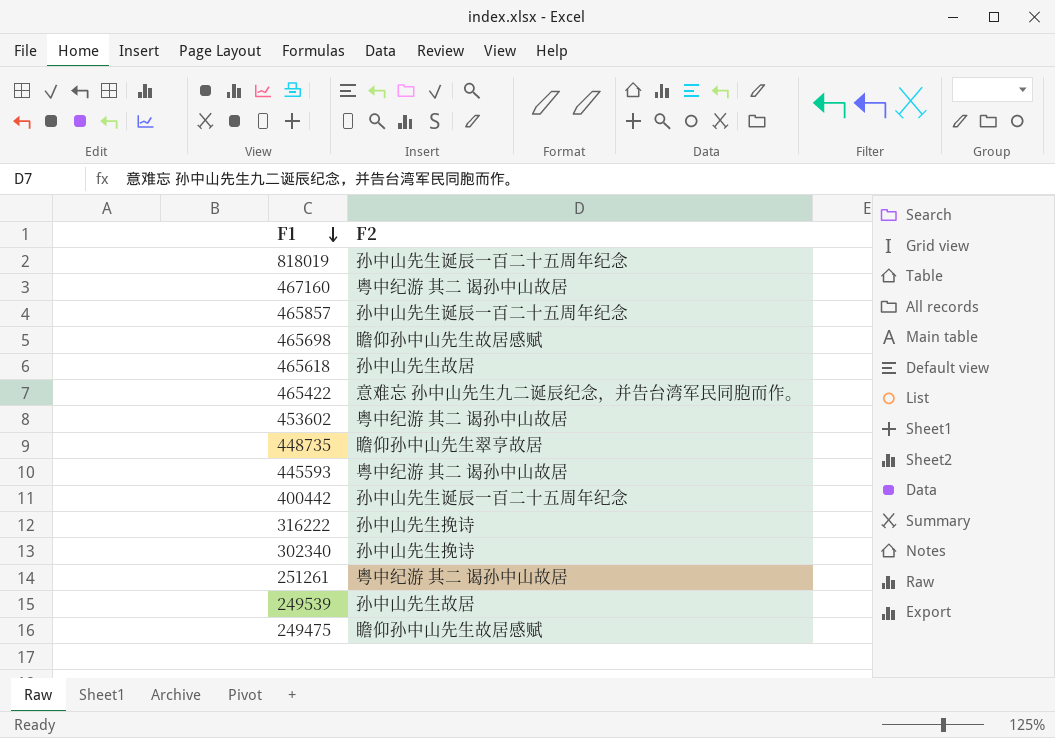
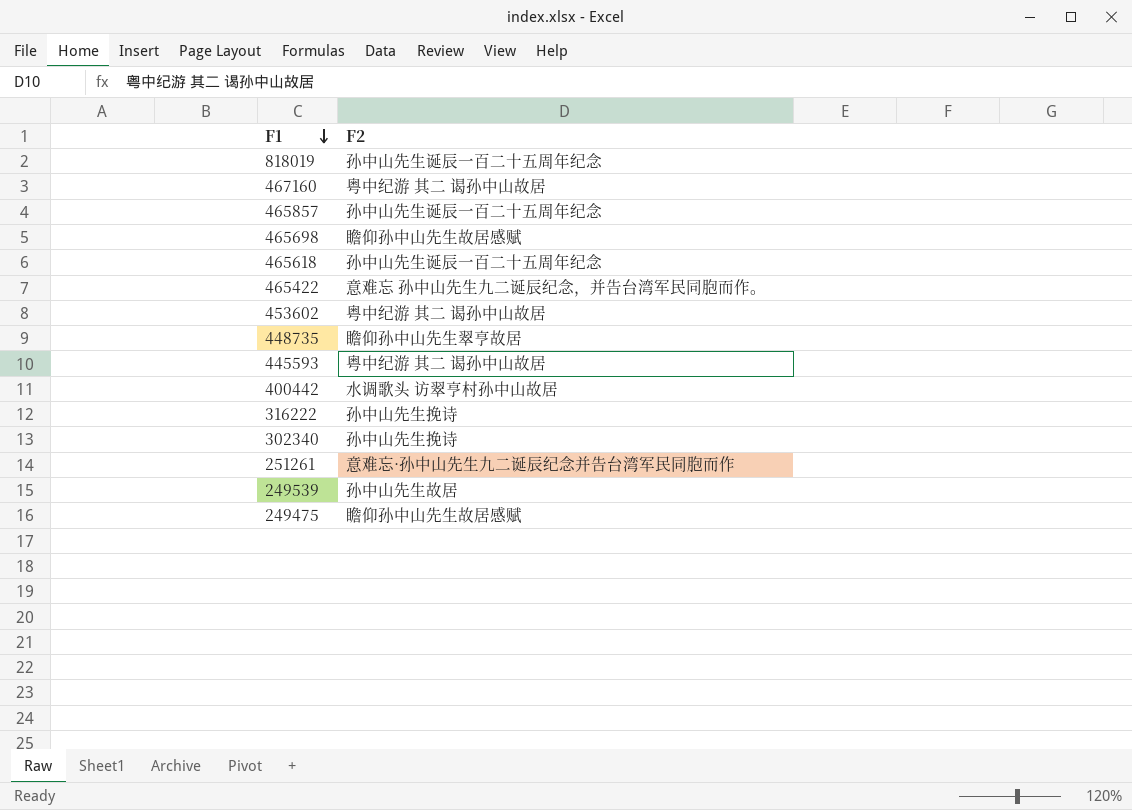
465618 | F2: 孙中山先生故居 -> 孙中山先生诞辰一百二十五周年纪念
400442 | F2: 孙中山先生诞辰一百二十五周年纪念 -> 水调歌头 访翠亨村孙中山故居
251261 | F2: 粤中纪游 其二 谒孙中山故居 -> 意难忘·孙中山先生九二诞辰纪念并告台湾军民同胞而作

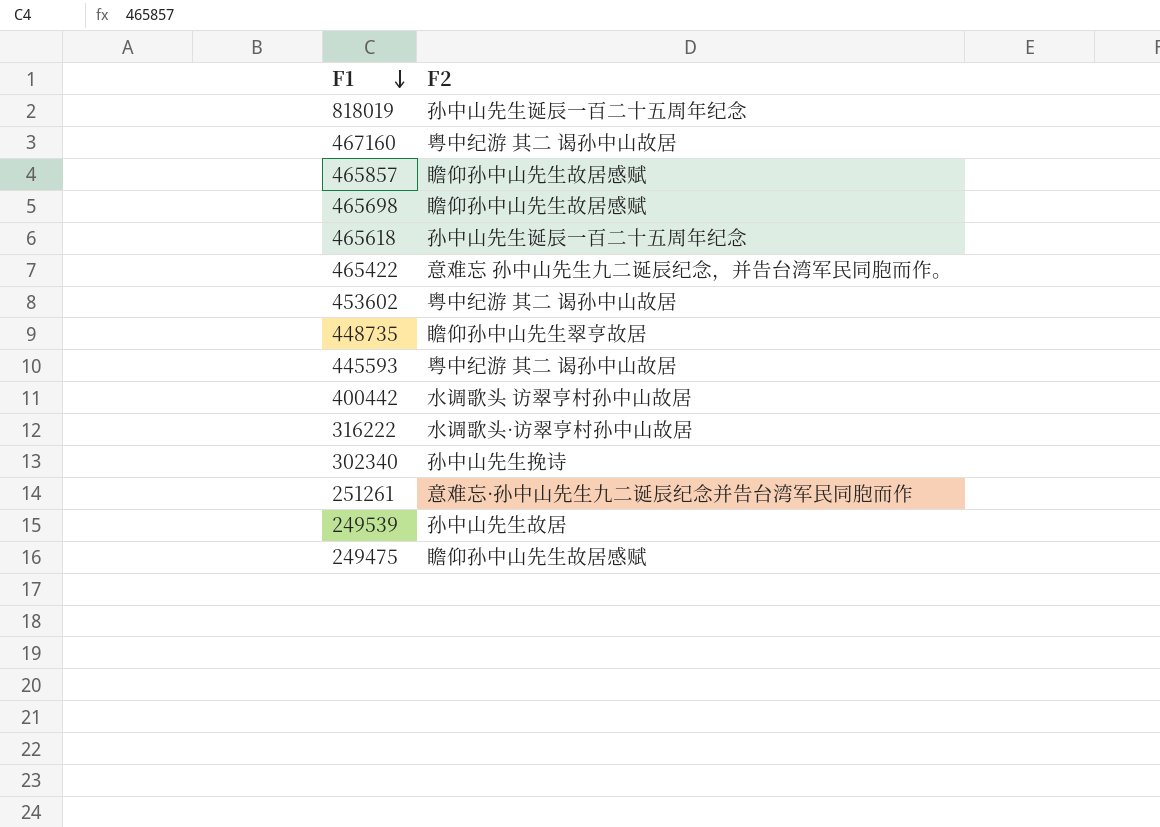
465857 | F2: 孙中山先生诞辰一百二十五周年纪念 -> 瞻仰孙中山先生故居感赋
316222 | F2: 孙中山先生挽诗 -> 水调歌头·访翠亨村孙中山故居

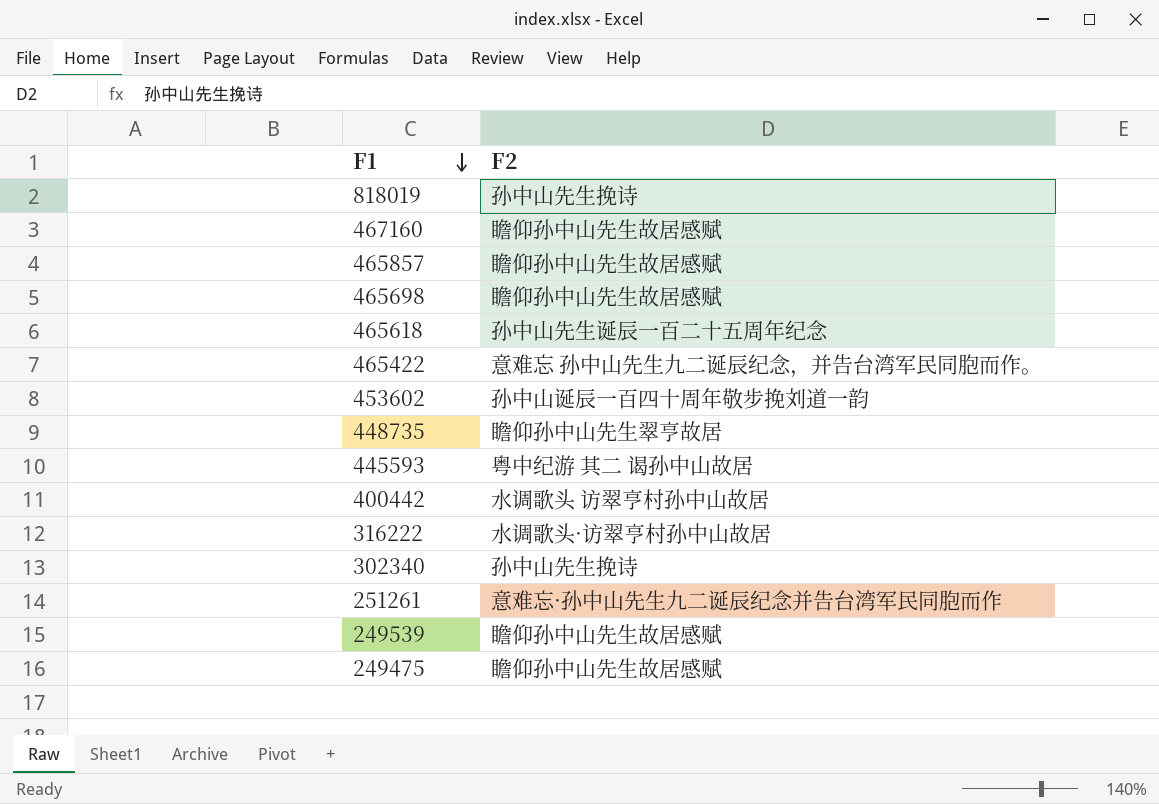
818019 | F2: 孙中山先生诞辰一百二十五周年纪念 -> 孙中山先生挽诗
467160 | F2: 粤中纪游 其二 谒孙中山故居 -> 瞻仰孙中山先生故居感赋
453602 | F2: 粤中纪游 其二 谒孙中山故居 -> 孙中山诞辰一百四十周年敬步挽刘道一韵
249539 | F2: 孙中山先生故居 -> 瞻仰孙中山先生故居感赋

